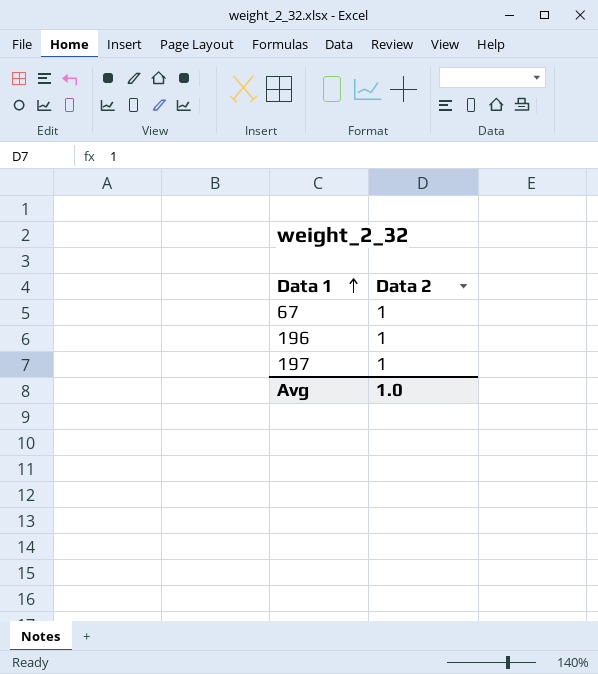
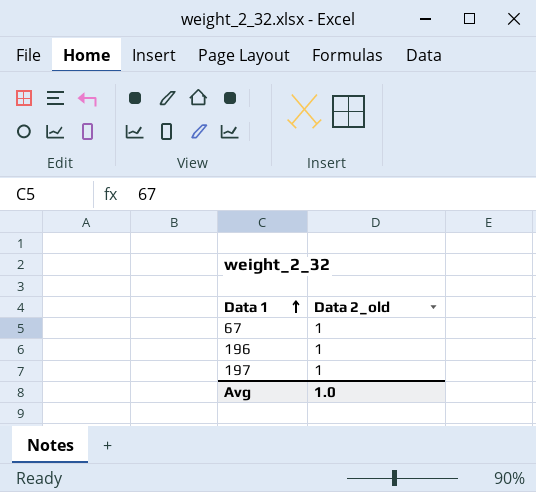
column name: Data 2 -> Data 2_old

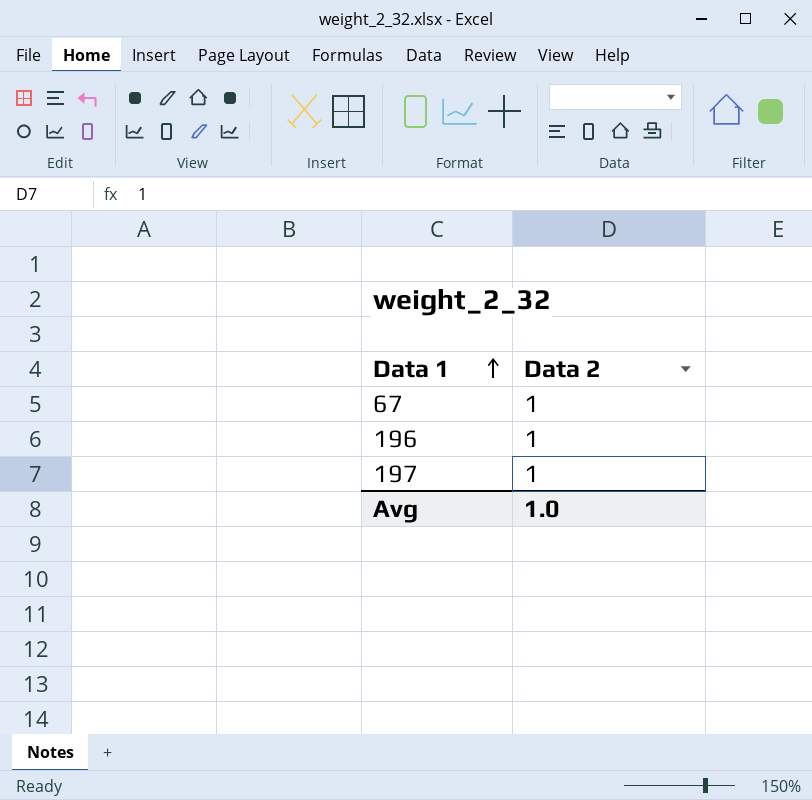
column name: Data 2_old -> Data 2

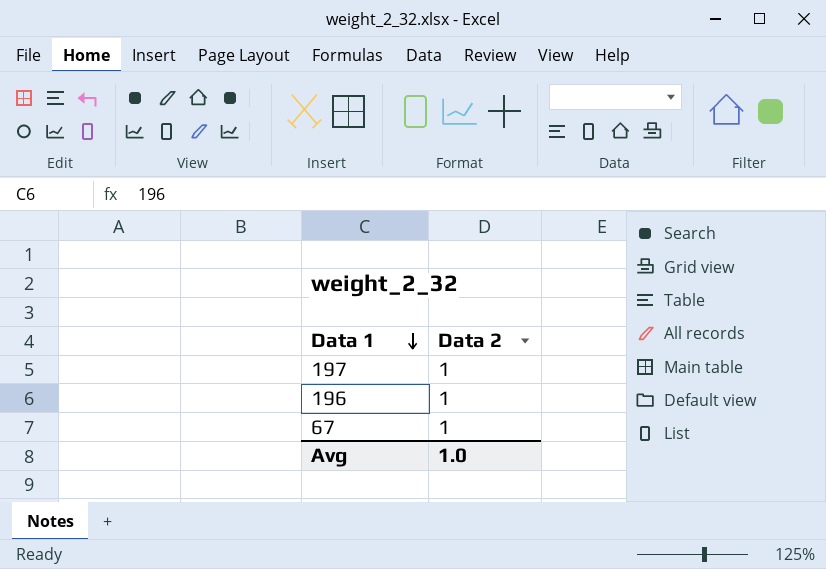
row order: Data 1 ascending -> Data 1 descending

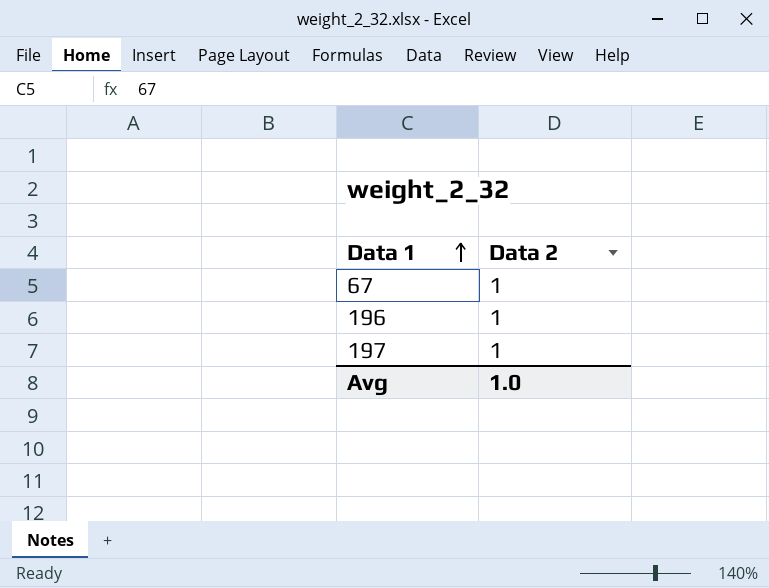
row order: Data 1 descending -> Data 1 ascending

